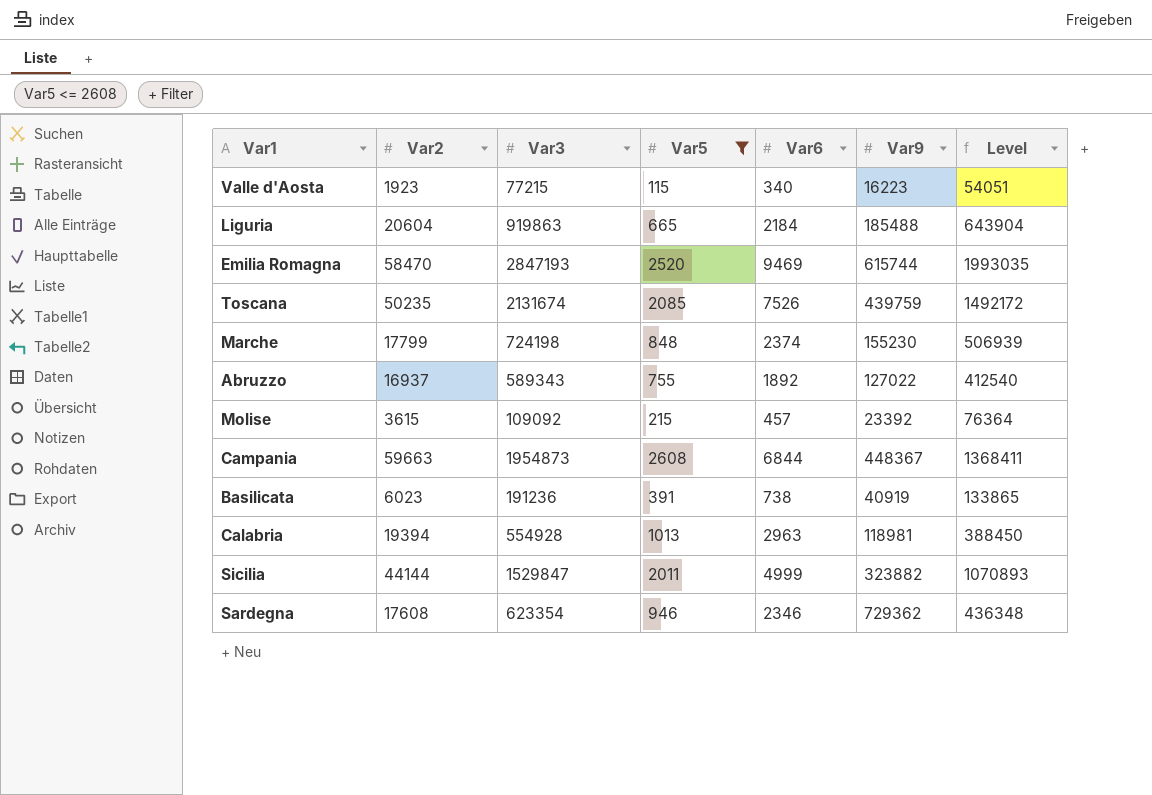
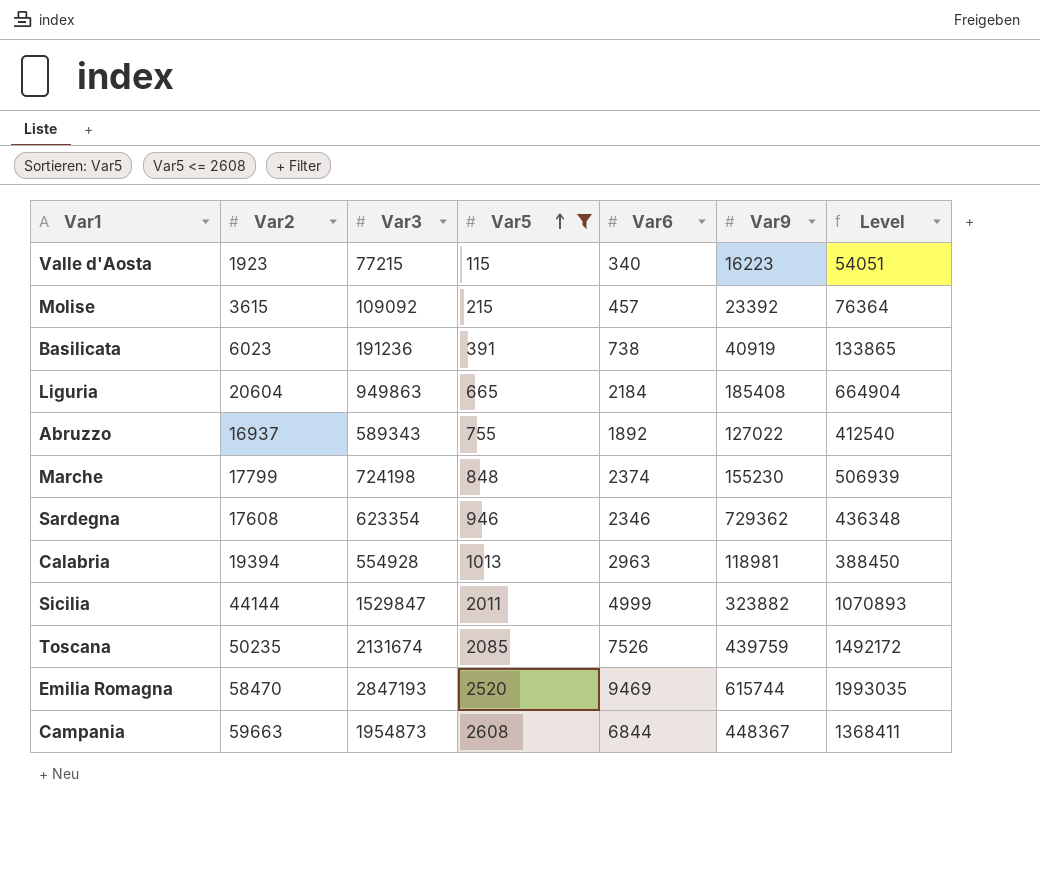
row order: none -> Var5 ascending
Liguria | Var3: 919863 -> 949863
Liguria | Var9: 185488 -> 185408
Liguria | Level: 643904 -> 664904

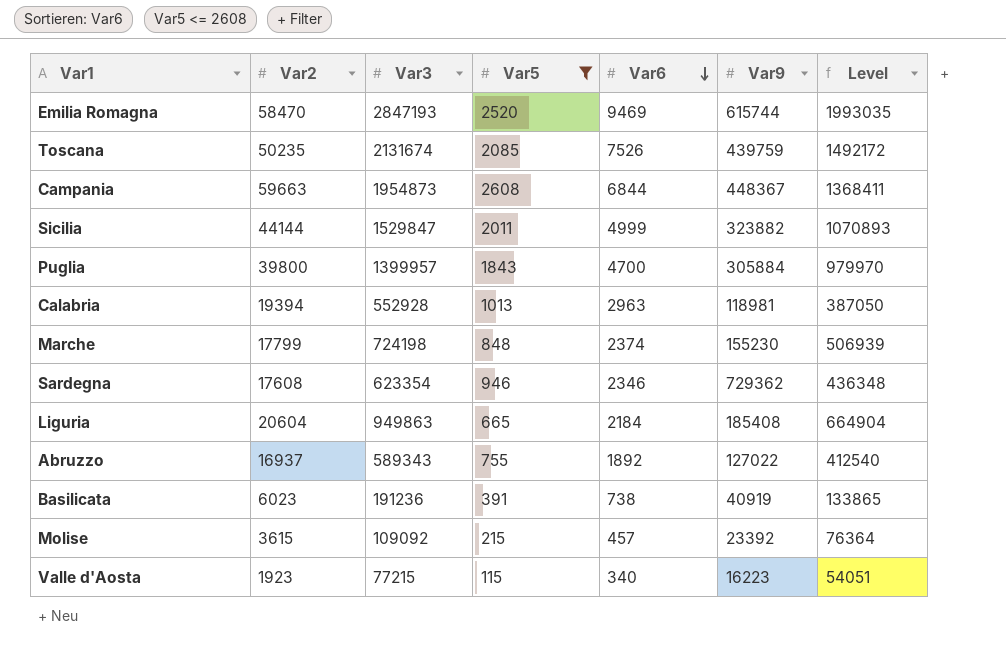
row order: Var5 ascending -> Var6 descending
row Puglia: none -> 39800 | 1399957 | 1843 | 4700 | 305884 | 979970
Calabria | Var3: 554928 -> 552928
Calabria | Level: 388450 -> 387050

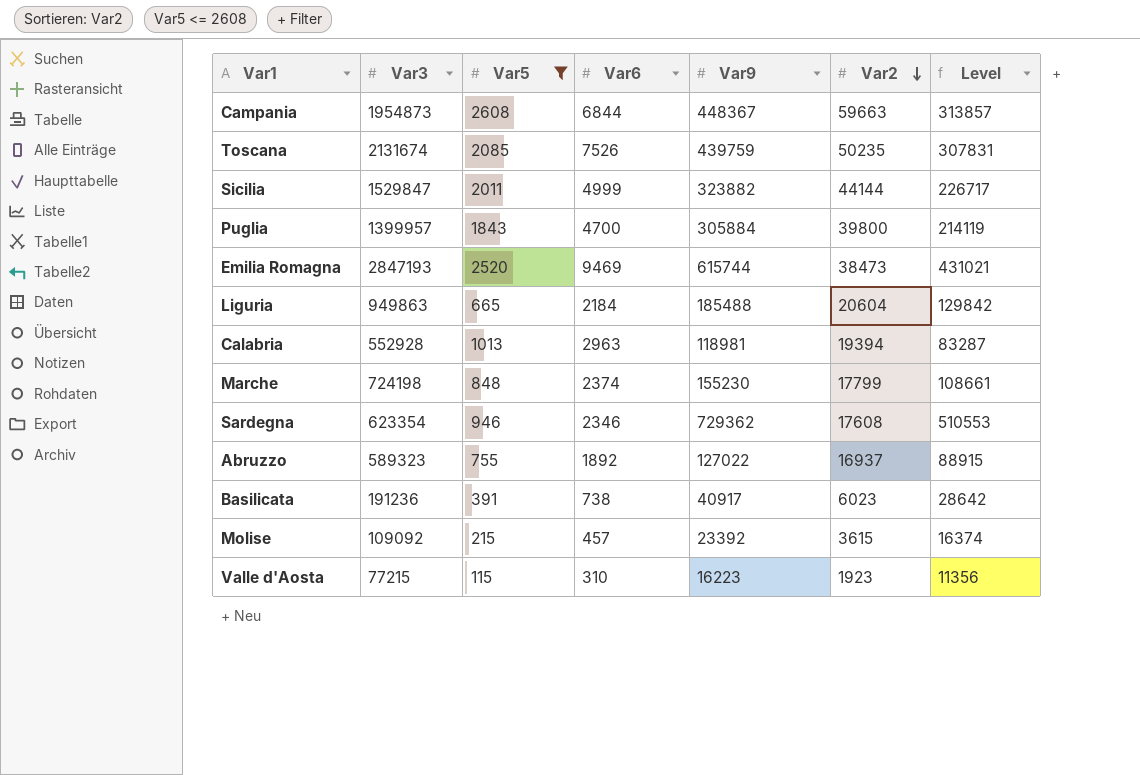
row order: Var6 descending -> Var2 descending
column Var2 | position: 2 -> 6
column Level | formula: [Var3] * 0.7 -> [Var9] * 0.7
Emilia Romagna | Var2: 58470 -> 38473
Liguria | Var9: 185408 -> 185488
Abruzzo | Var3: 589343 -> 589323
Basilicata | Var9: 40919 -> 40917
Valle d'Aosta | Var6: 340 -> 310

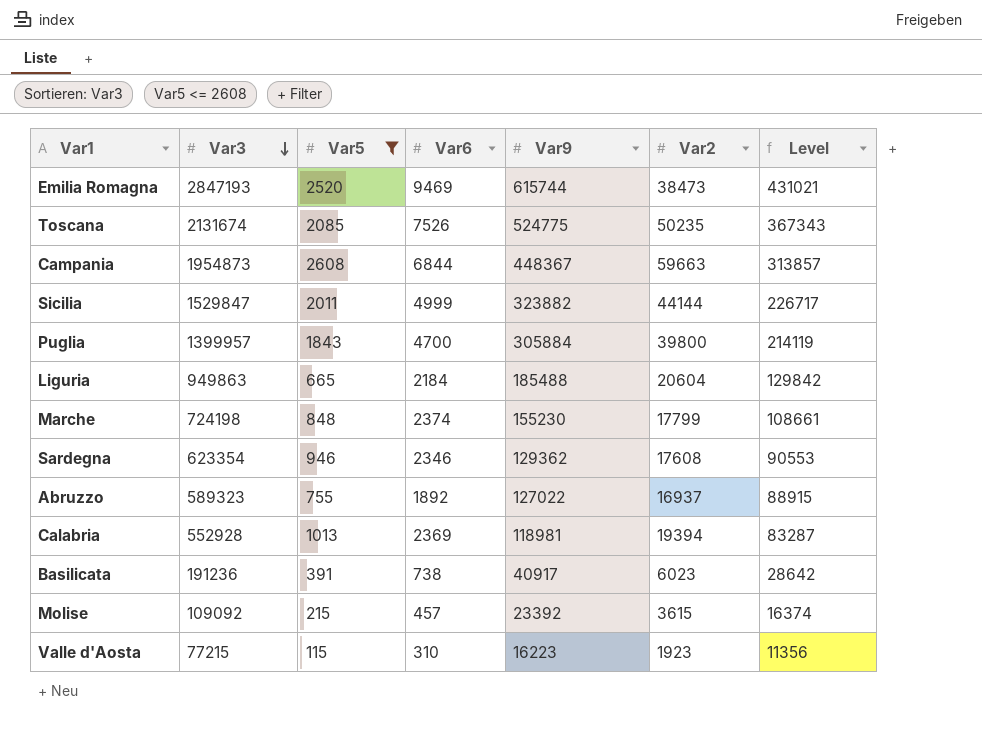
row order: Var2 descending -> Var3 descending
Toscana | Var9: 439759 -> 524775
Toscana | Level: 307831 -> 367343
Sardegna | Var9: 729362 -> 129362
Sardegna | Level: 510553 -> 90553
Calabria | Var6: 2963 -> 2369

